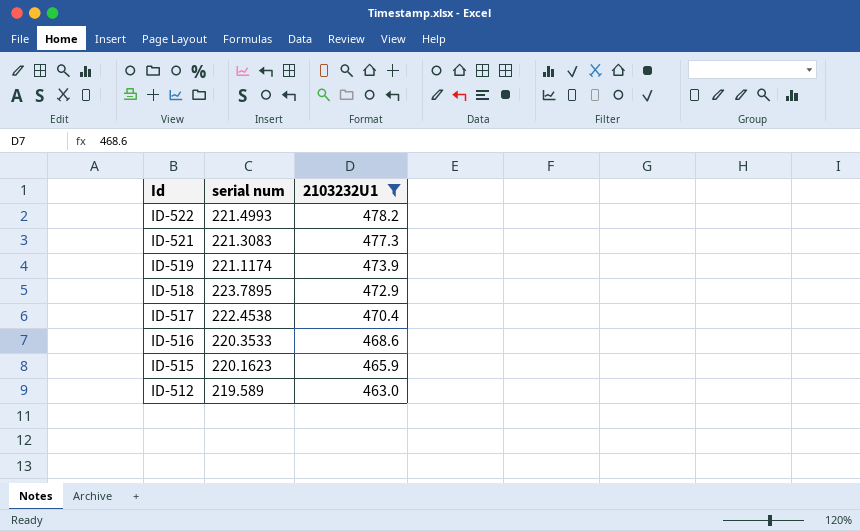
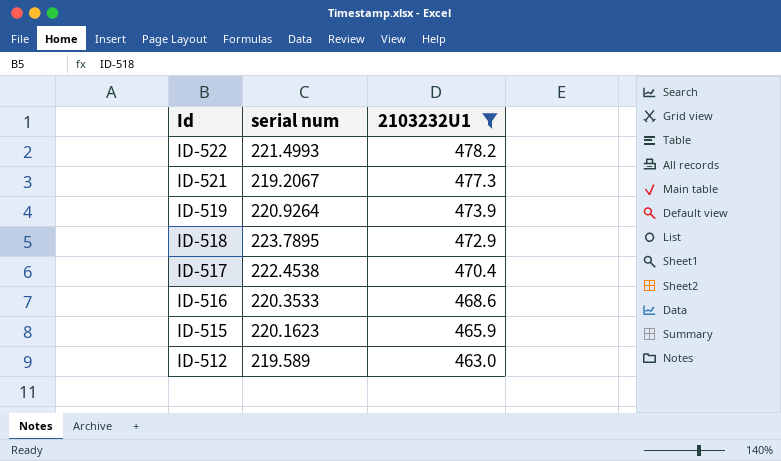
ID-521 | serial num: 221.3083 -> 219.2067
ID-519 | serial num: 221.1174 -> 220.9264

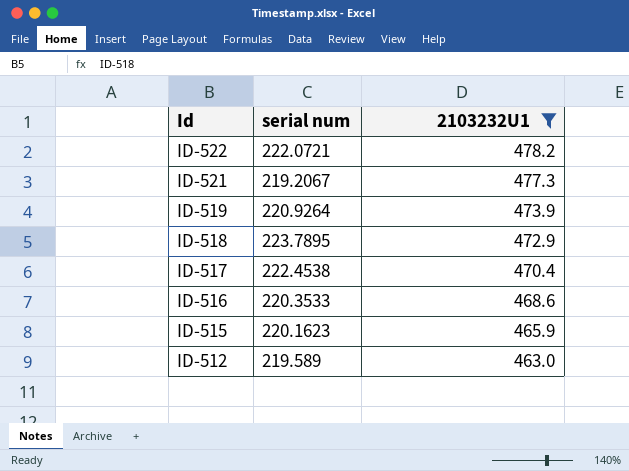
ID-522 | serial num: 221.4993 -> 222.0721

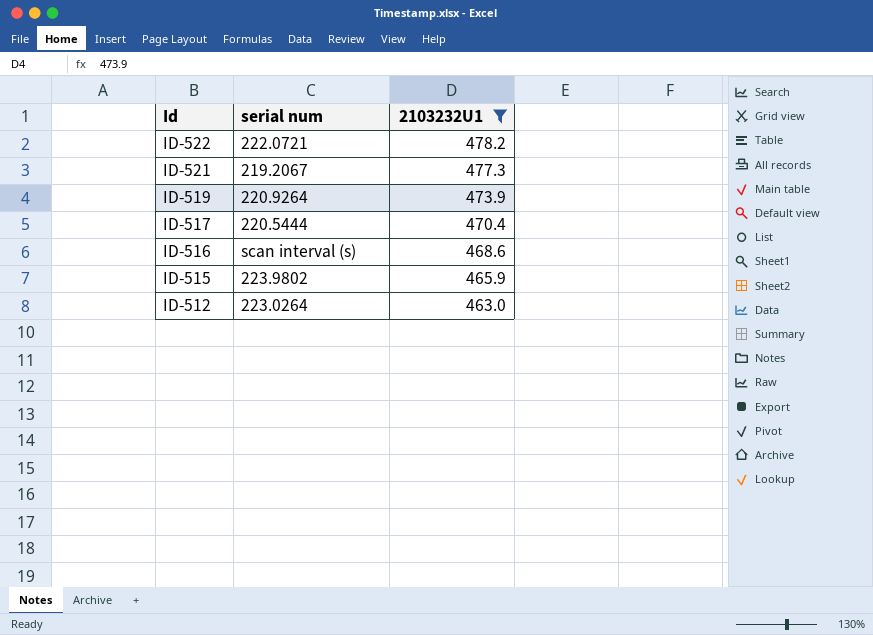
row ID-518: 223.7895 | 472.9 -> none
ID-517 | serial num: 222.4538 -> 220.5444
ID-516 | serial num: 220.3533 -> scan interval (s)
ID-515 | serial num: 220.1623 -> 223.9802
ID-512 | serial num: 219.589 -> 223.0264

